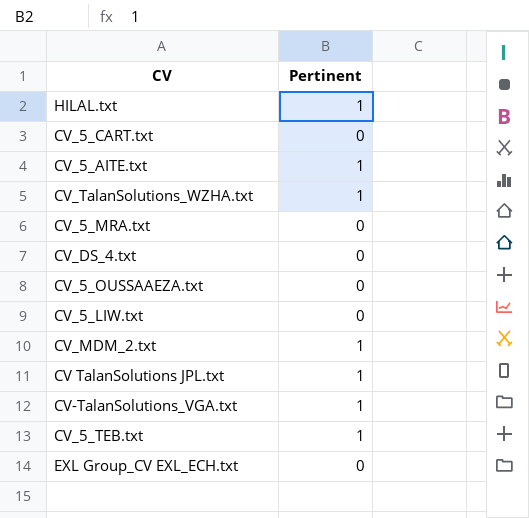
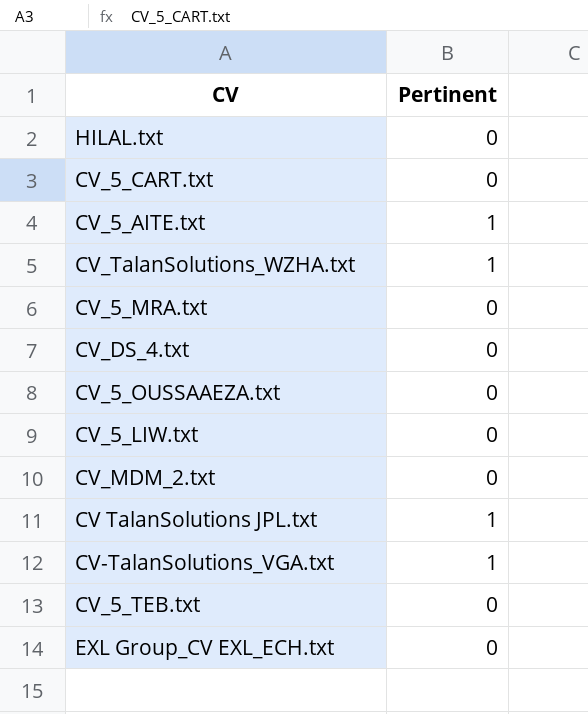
HILAL.txt | Pertinent: 1 -> 0
CV_MDM_2.txt | Pertinent: 1 -> 0
CV_5_TEB.txt | Pertinent: 1 -> 0

